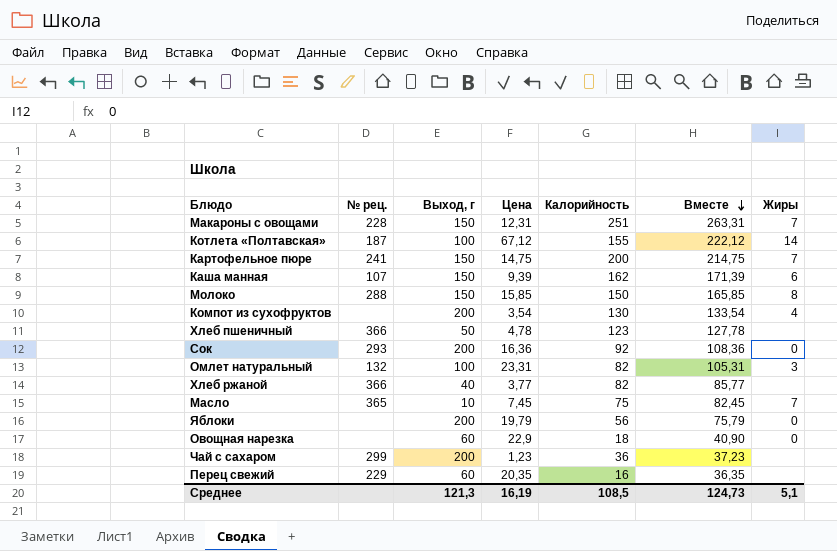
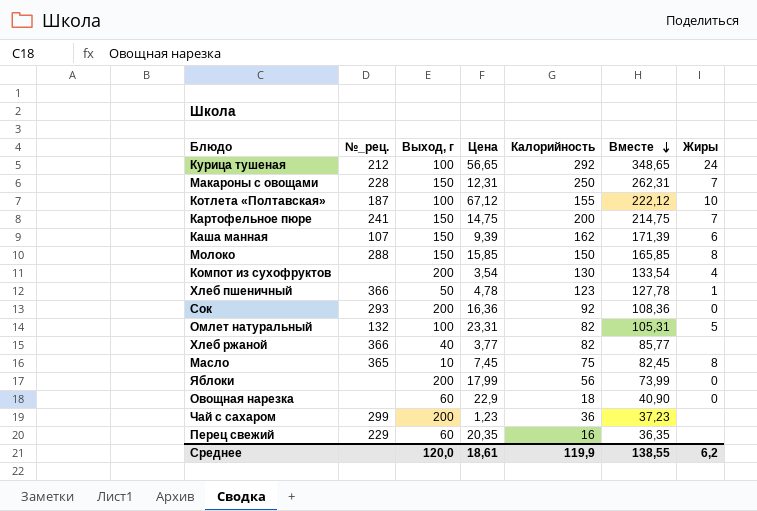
column name: № рец. -> №_рец.
row Курица тушеная: none -> 212 | 100 | 56,65 | 292 | 348,65 | 24
Макароны с овощами | Калорийность: 251 -> 250
Макароны с овощами | Вместе: 263,31 -> 262,31
Котлета «Полтавская» | Жиры: 14 -> 10
Хлеб пшеничный | Жиры: none -> 1
Омлет натуральный | Жиры: 3 -> 5
Масло | Жиры: 7 -> 8
Яблоки | Цена: 19,79 -> 17,99
Яблоки | Вместе: 75,79 -> 73,99
Среднее | Выход, г: 121,3 -> 120,0
Среднее | Цена: 16,19 -> 18,61
Среднее | Калорийность: 108,5 -> 119,9
Среднее | Вместе: 124,73 -> 138,55
Среднее | Жиры: 5,1 -> 6,2

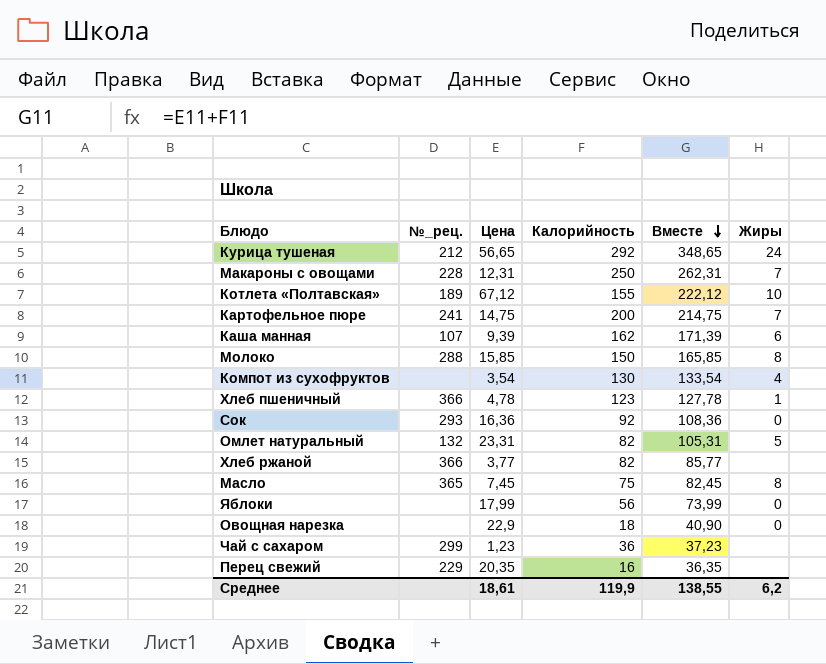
column Выход, г | position: 3 -> none
Котлета «Полтавская» | №_рец.: 187 -> 189

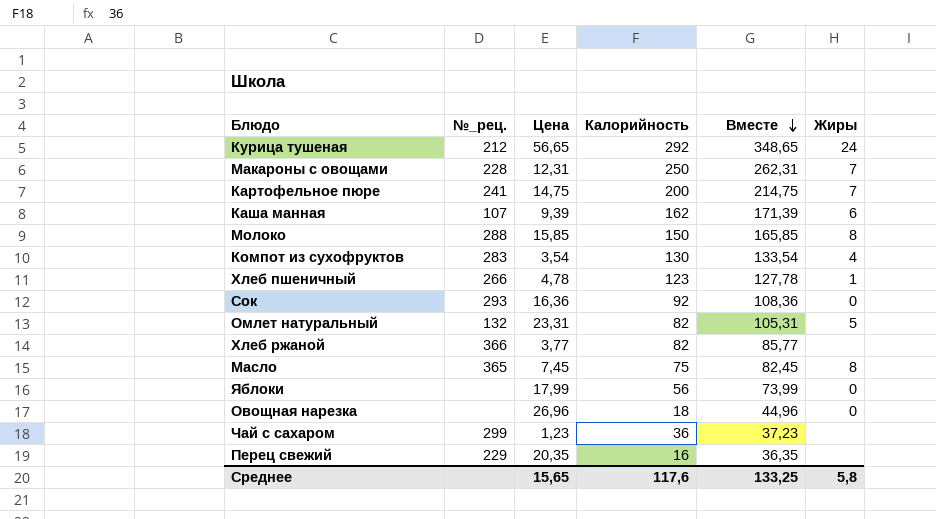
row Котлета «Полтавская»: 189 | 67,12 | 155 | 222,12 | 10 -> none
Компот из сухофруктов | №_рец.: none -> 283
Хлеб пшеничный | №_рец.: 366 -> 266
Овощная нарезка | Цена: 22,9 -> 26,96
Овощная нарезка | Вместе: 40,90 -> 44,96
Среднее | Цена: 18,61 -> 15,65
Среднее | Калорийность: 119,9 -> 117,6
Среднее | Вместе: 138,55 -> 133,25
Среднее | Жиры: 6,2 -> 5,8

